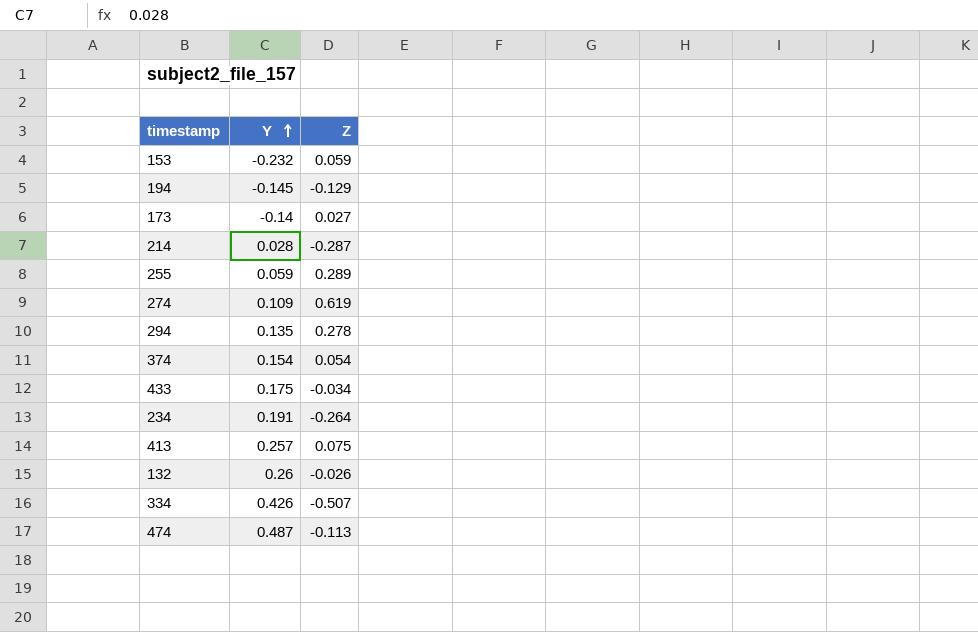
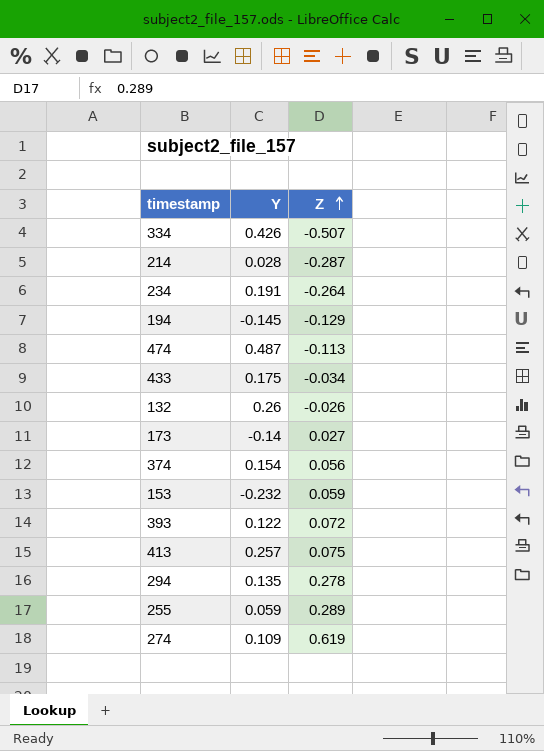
row order: Y ascending -> Z ascending
374 | Z: 0.054 -> 0.056
row 393: none -> 0.122 | 0.072

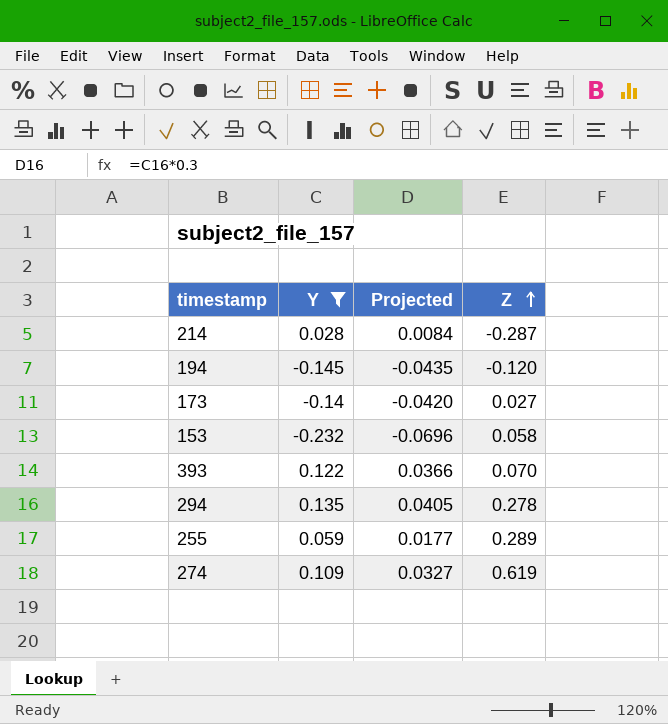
filter: none -> Y <= 0.135
column Projected | formula: none -> [Y] * 0.3
194 | Z: -0.129 -> -0.120
153 | Z: 0.059 -> 0.058
393 | Z: 0.072 -> 0.070

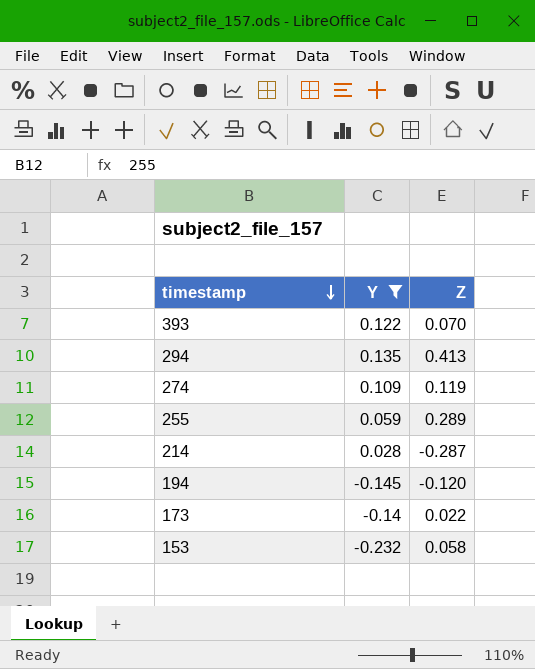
row order: Z ascending -> timestamp descending
column Projected | formula: [Y] * 0.3 -> none
294 | Z: 0.278 -> 0.413
274 | Z: 0.619 -> 0.119
173 | Z: 0.027 -> 0.022

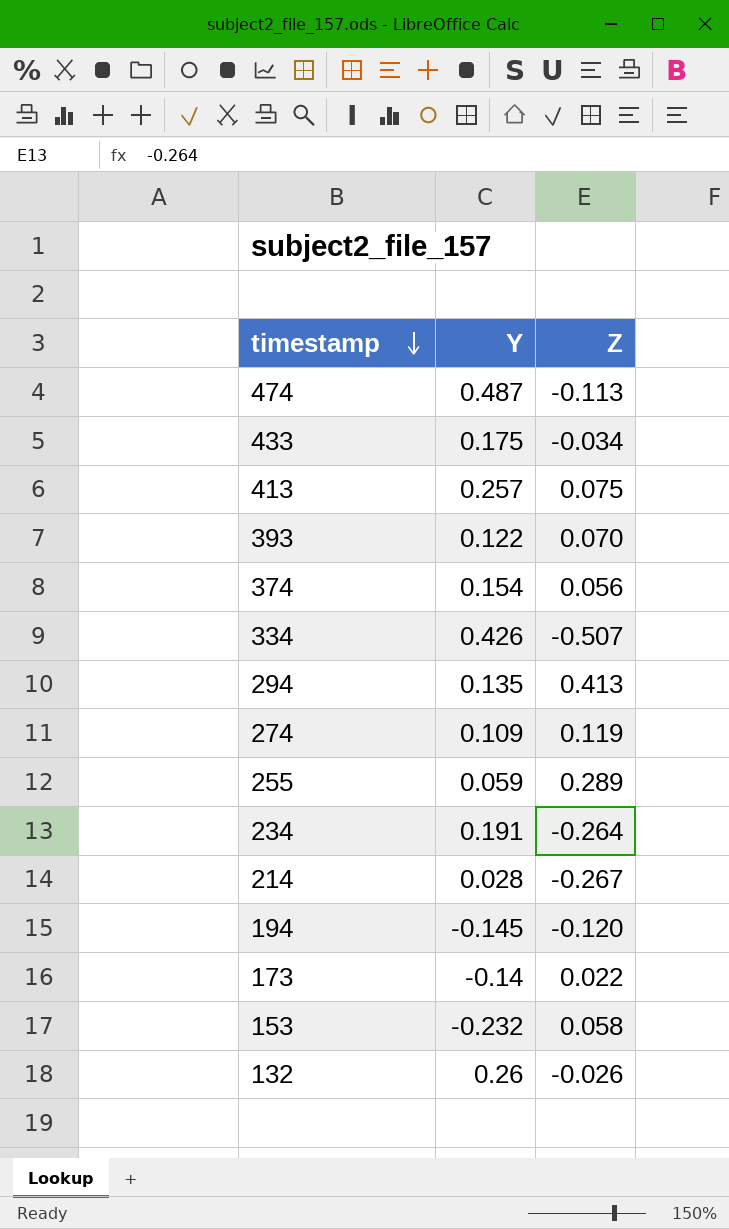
filter: Y <= 0.135 -> none
214 | Z: -0.287 -> -0.267

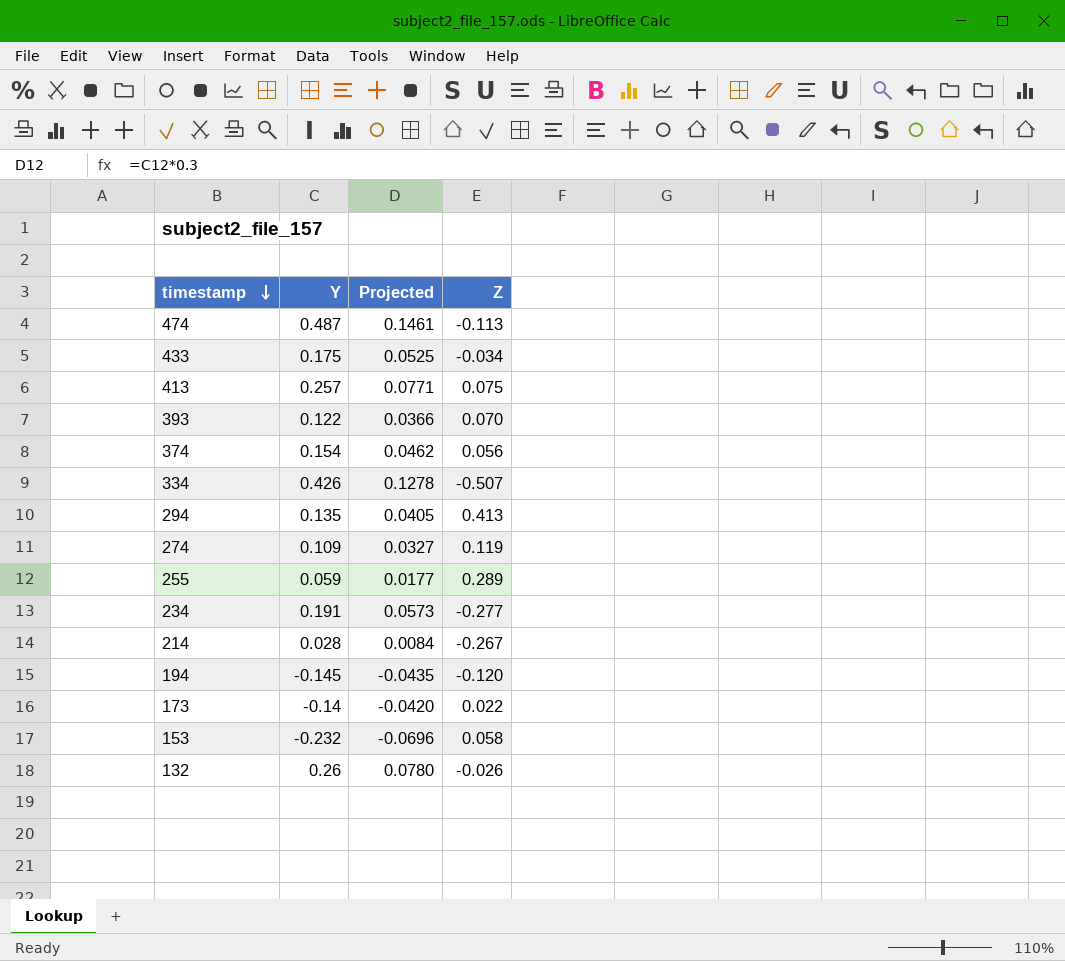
column Projected | formula: none -> [Y] * 0.3
234 | Z: -0.264 -> -0.277

